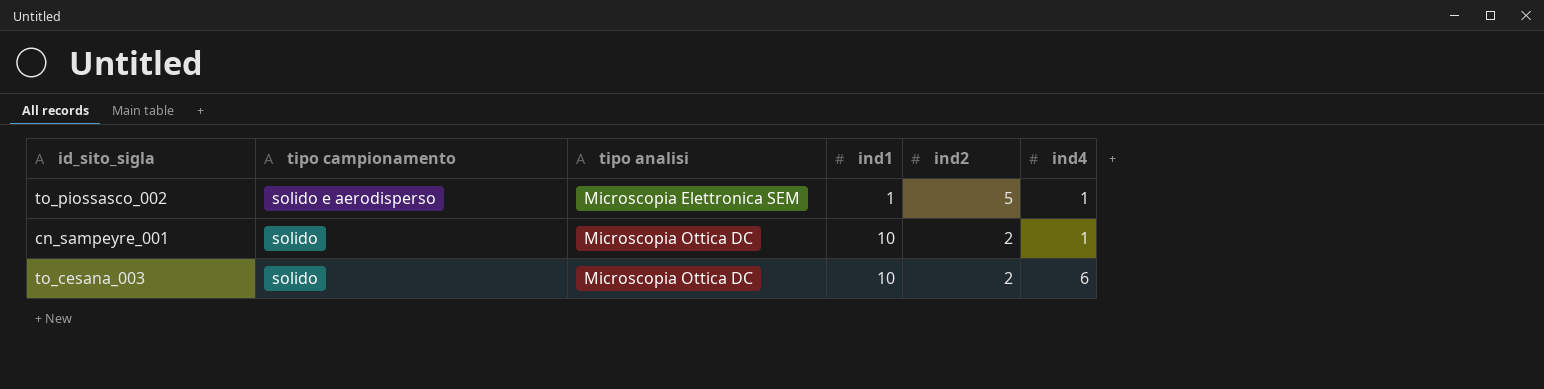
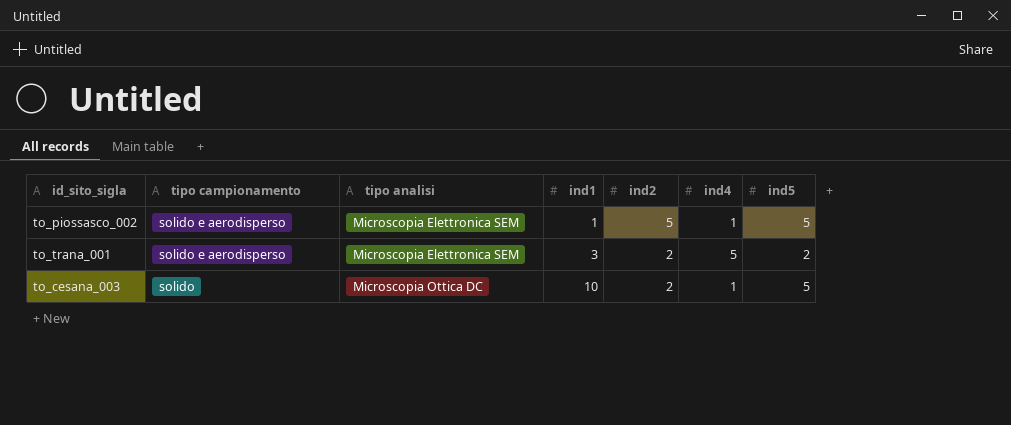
column ind5 | position: none -> 7
row cn_sampeyre_001: solido | Microscopia Ottica DC | 10 | 2 | 1 -> none
row to_trana_001: none -> solido e aerodisperso | Microscopia Elettronica SEM | 3 | 2 | 5 | 2
to_cesana_003 | ind4: 6 -> 1

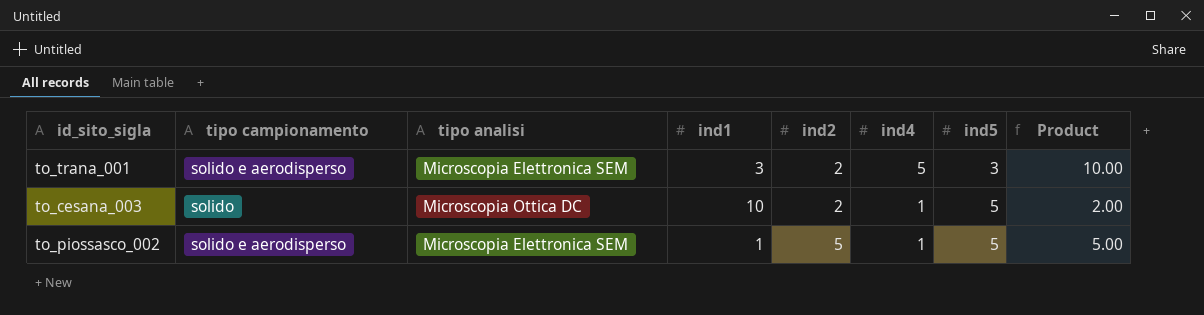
row order: tipo campionamento descending -> ind2 ascending
column Product | formula: none -> [ind2] * [ind4]
to_trana_001 | ind5: 2 -> 3

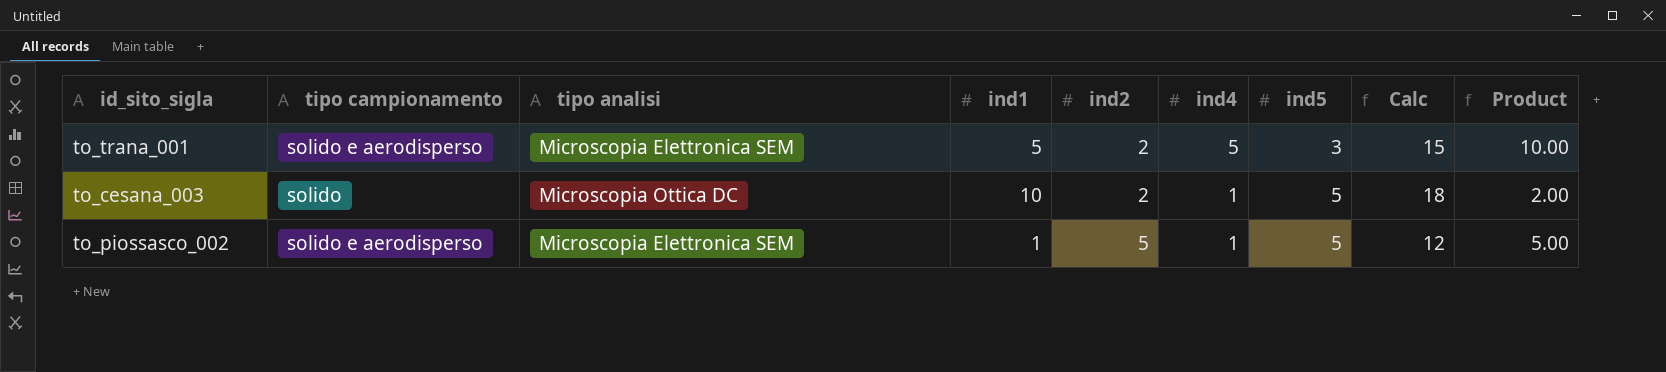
column Calc | formula: none -> [ind1] + [ind2] + [ind4] + [ind5]
to_trana_001 | ind1: 3 -> 5

